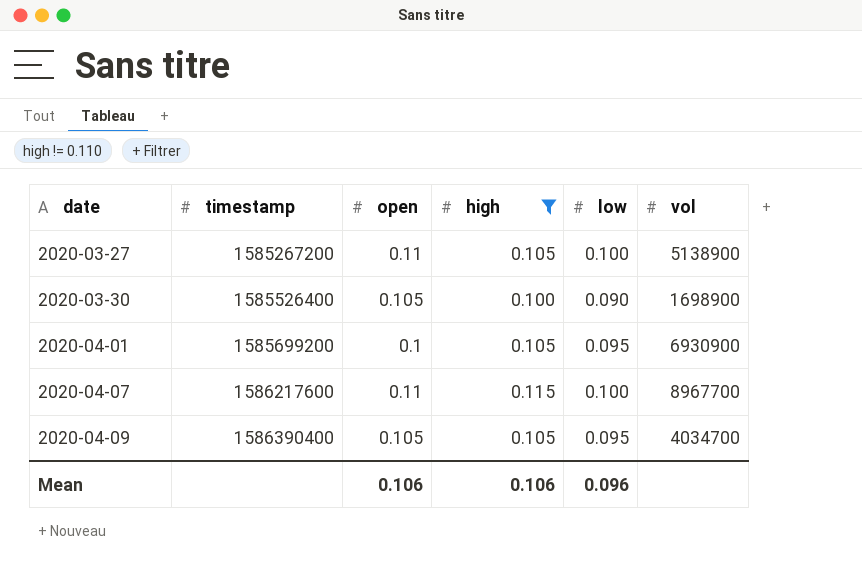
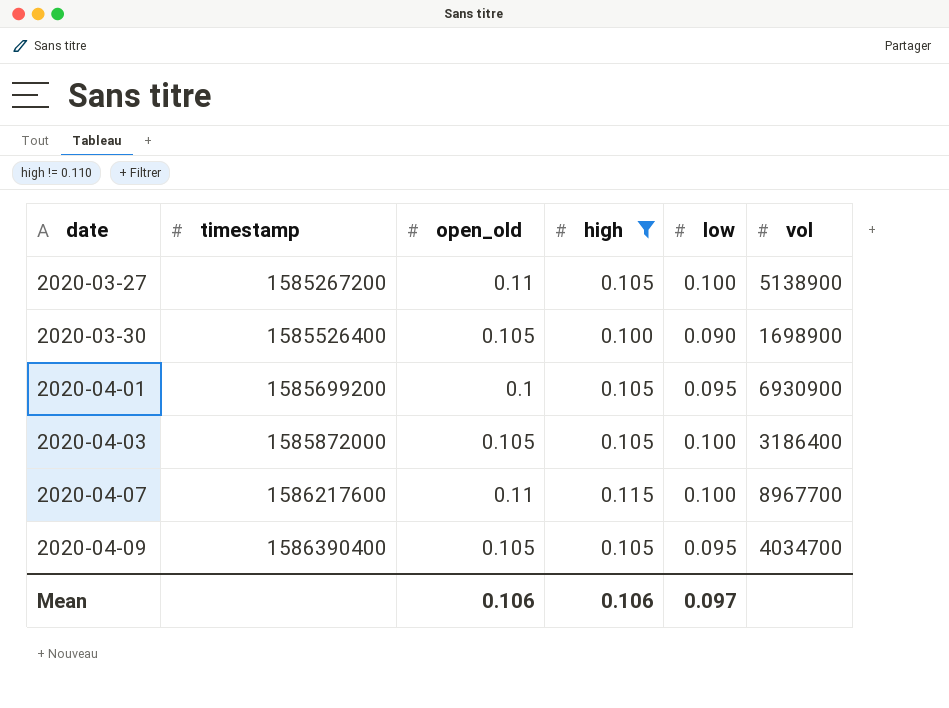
column name: open -> open_old
row 2020-04-03: none -> 1585872000 | 0.105 | 0.105 | 0.100 | 3186400
Mean | low: 0.096 -> 0.097

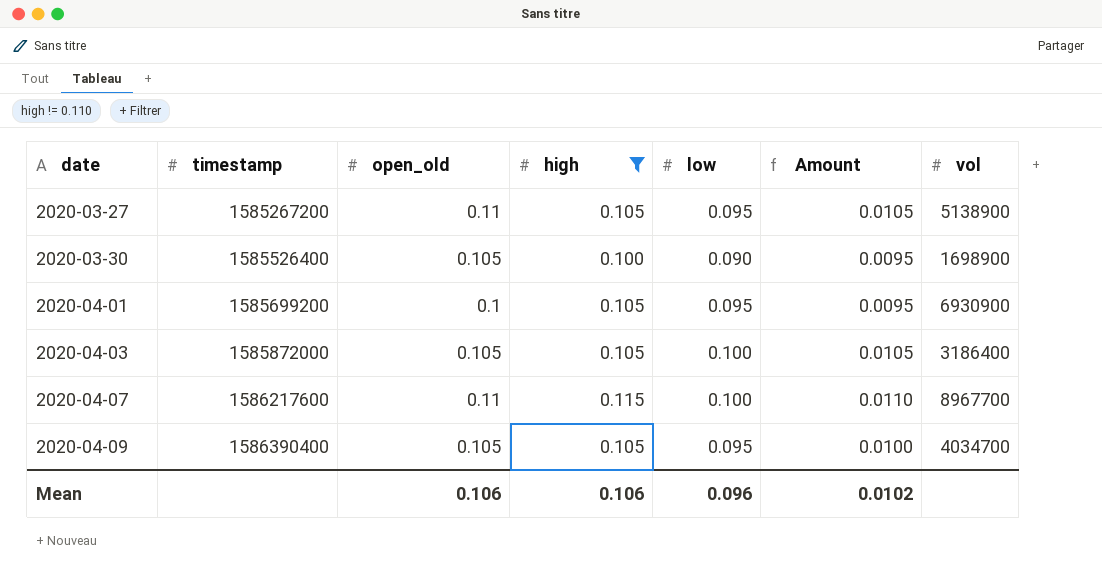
column Amount | formula: none -> [open_old] * [low]
2020-03-27 | low: 0.100 -> 0.095
Mean | low: 0.097 -> 0.096

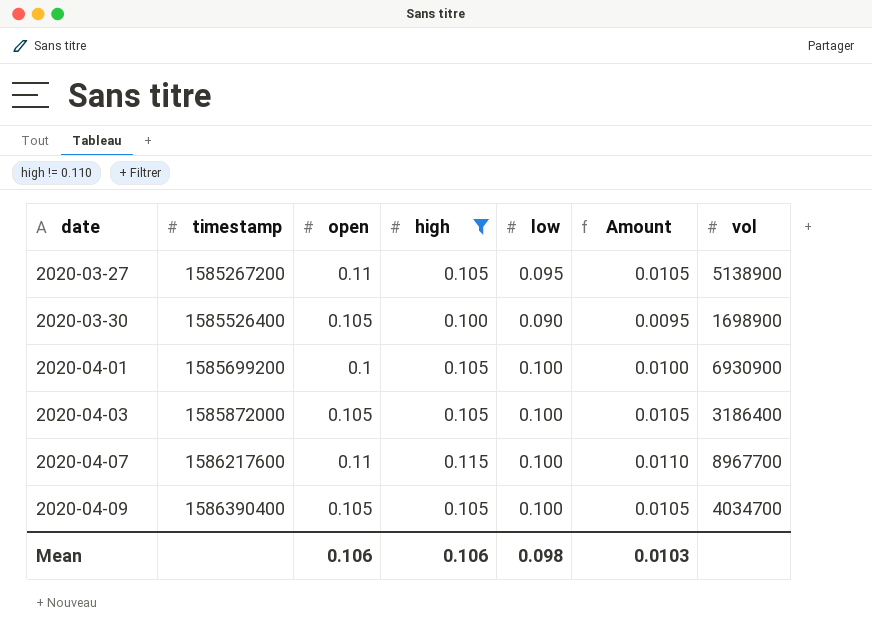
column name: open_old -> open
2020-04-01 | low: 0.095 -> 0.100
2020-04-01 | Amount: 0.0095 -> 0.0100
2020-04-09 | low: 0.095 -> 0.100
2020-04-09 | Amount: 0.0100 -> 0.0105
Mean | low: 0.096 -> 0.098
Mean | Amount: 0.0102 -> 0.0103

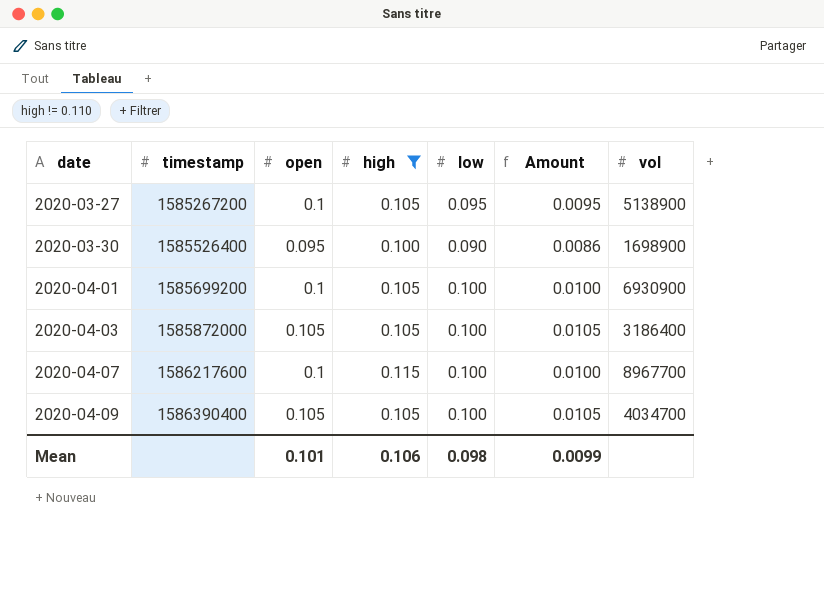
2020-03-27 | open: 0.11 -> 0.1
2020-03-27 | Amount: 0.0105 -> 0.0095
2020-03-30 | open: 0.105 -> 0.095
2020-03-30 | Amount: 0.0095 -> 0.0086
2020-04-07 | open: 0.11 -> 0.1
2020-04-07 | Amount: 0.0110 -> 0.0100
Mean | open: 0.106 -> 0.101
Mean | Amount: 0.0103 -> 0.0099

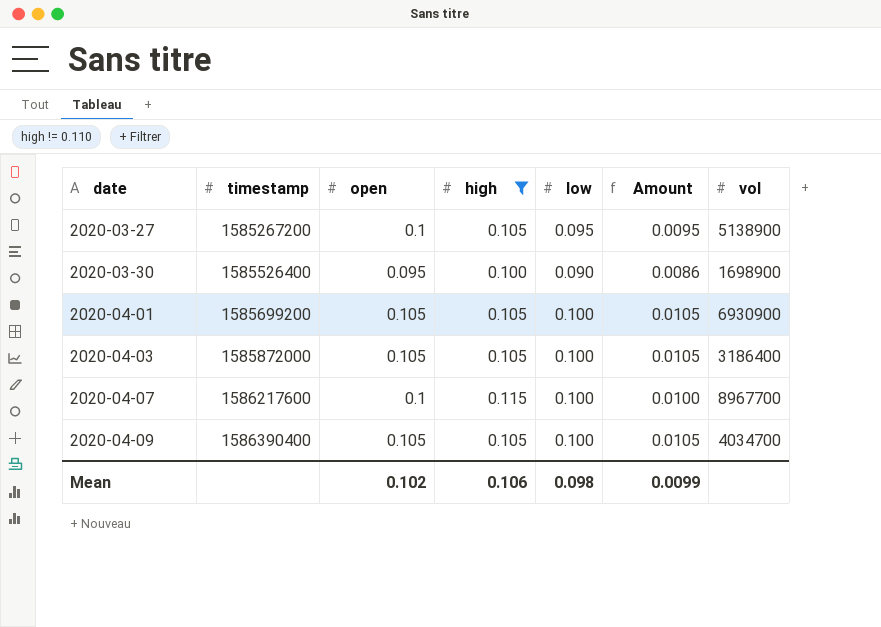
2020-04-01 | open: 0.1 -> 0.105
2020-04-01 | Amount: 0.0100 -> 0.0105
Mean | open: 0.101 -> 0.102

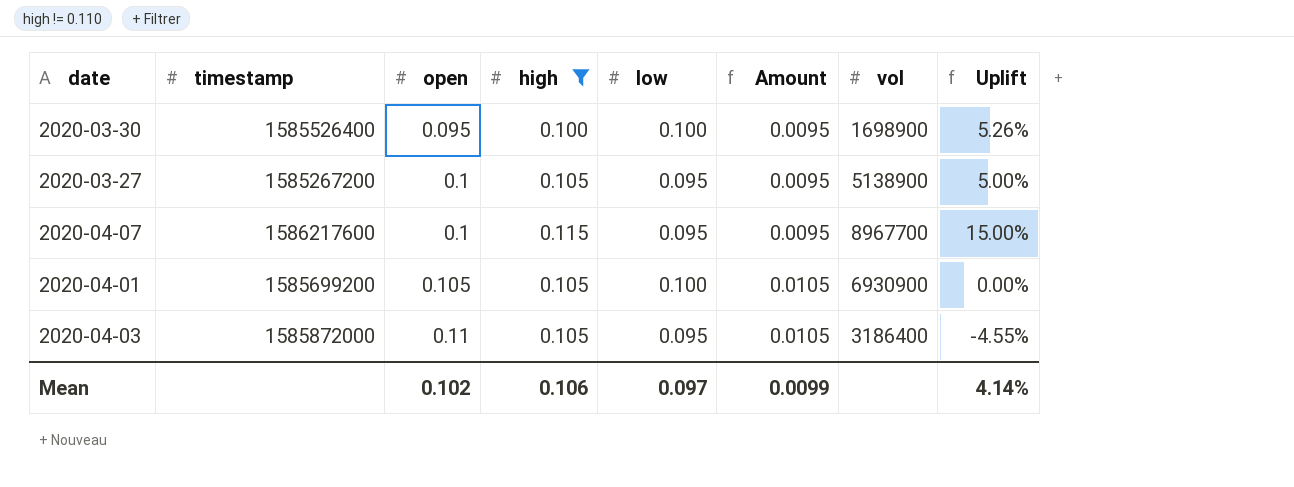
row order: date ascending -> open ascending
column Uplift | formula: none -> ([high] - [open]) / [open]
row 2020-04-09: 1586390400 | 0.105 | 0.105 | 0.100 | 0.0105 | 4034700 -> none
2020-03-30 | low: 0.090 -> 0.100
2020-03-30 | Amount: 0.0086 -> 0.0095
2020-04-07 | low: 0.100 -> 0.095
2020-04-07 | Amount: 0.0100 -> 0.0095
2020-04-03 | open: 0.105 -> 0.11
2020-04-03 | low: 0.100 -> 0.095
Mean | low: 0.098 -> 0.097

